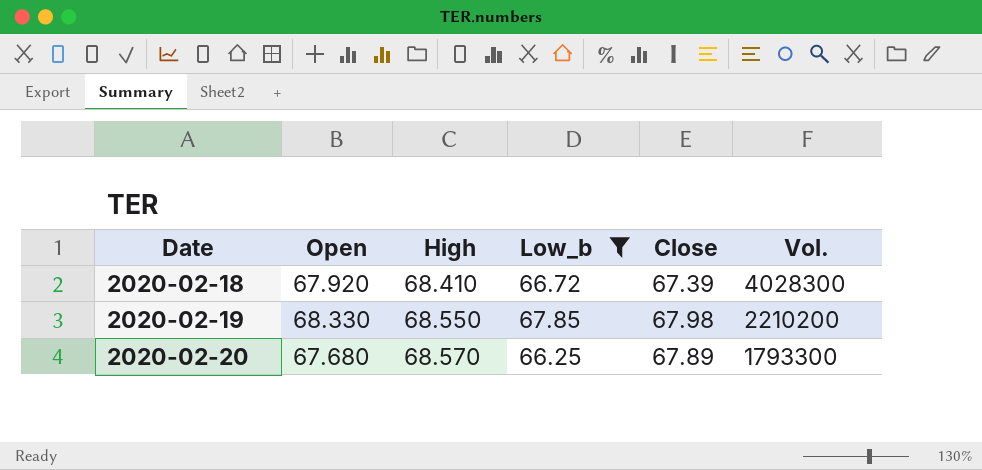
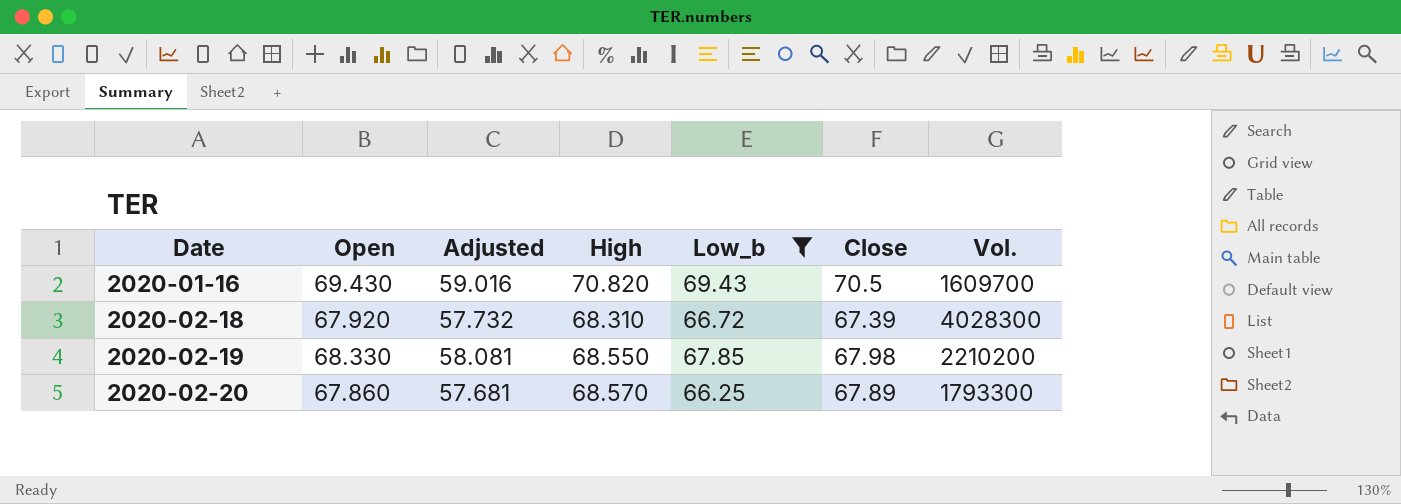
column Adjusted | formula: none -> [Open] * 0.85
row 2020-01-16: none -> 69.430 | 59.016 | 70.820 | 69.43 | 70.5 | 1609700
2020-02-18 | High: 68.410 -> 68.310
2020-02-20 | Open: 67.680 -> 67.860

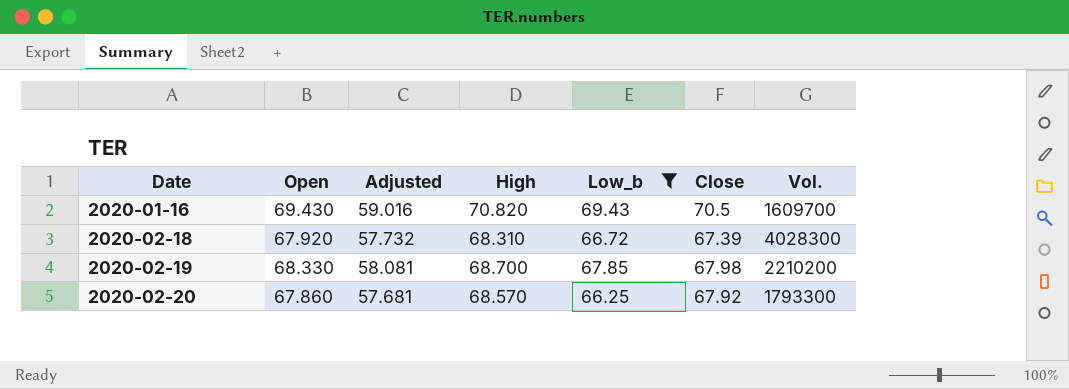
2020-02-19 | High: 68.550 -> 68.700
2020-02-20 | Close: 67.89 -> 67.92

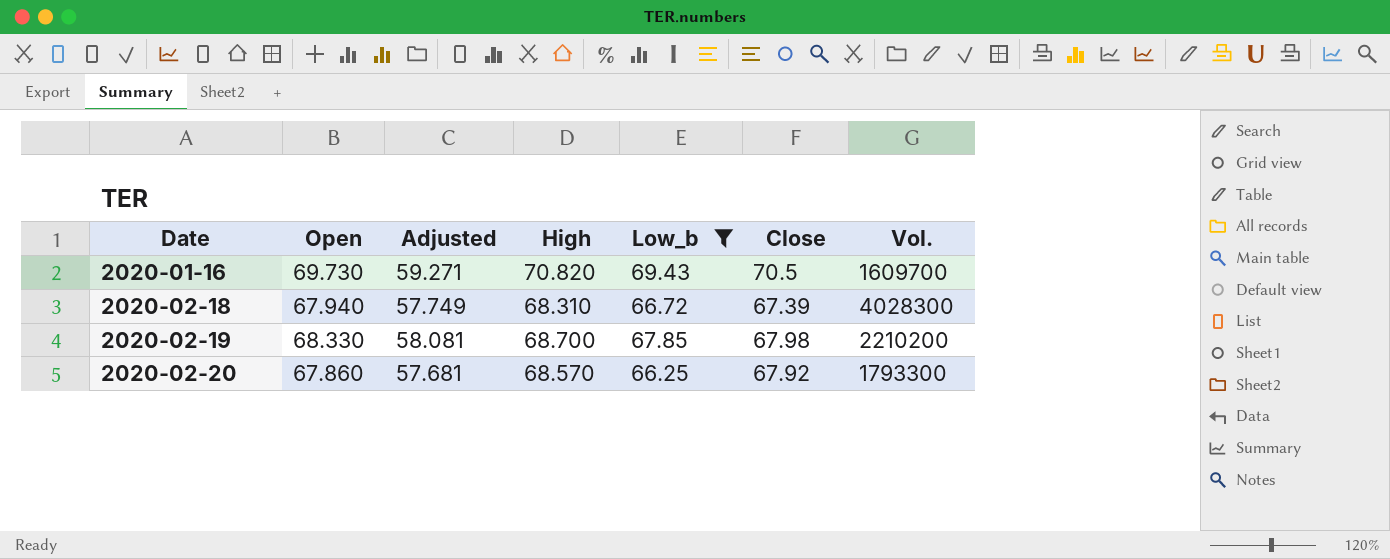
2020-01-16 | Open: 69.430 -> 69.730
2020-01-16 | Adjusted: 59.016 -> 59.271
2020-02-18 | Open: 67.920 -> 67.940
2020-02-18 | Adjusted: 57.732 -> 57.749

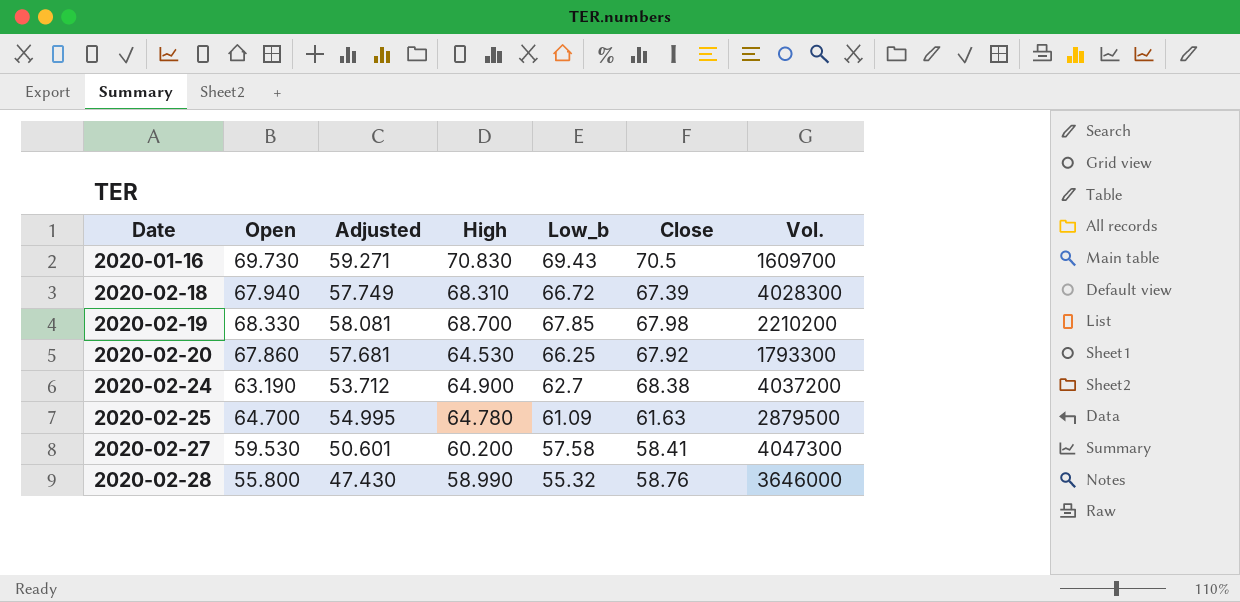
filter: Low_b >= 66.25 -> none
2020-01-16 | High: 70.820 -> 70.830
2020-02-20 | High: 68.570 -> 64.530

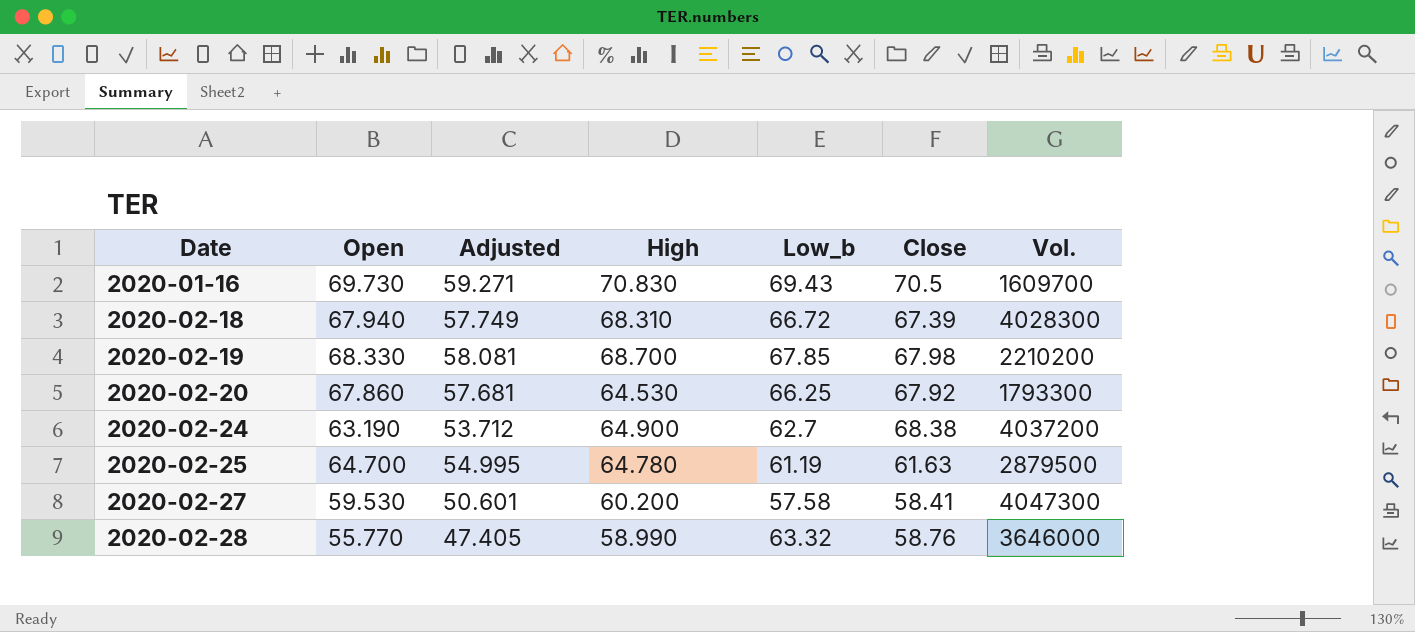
2020-02-25 | Low_b: 61.09 -> 61.19
2020-02-28 | Open: 55.800 -> 55.770
2020-02-28 | Adjusted: 47.430 -> 47.405
2020-02-28 | Low_b: 55.32 -> 63.32

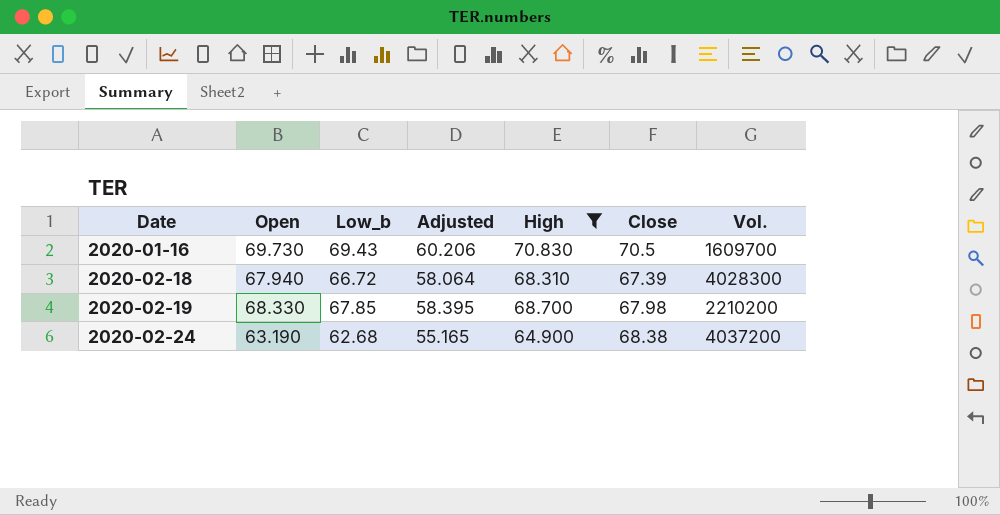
filter: none -> High >= 64.900
column Low_b | position: 5 -> 3
column Adjusted | formula: [Open] * 0.85 -> [High] * 0.85
2020-02-24 | Low_b: 62.7 -> 62.68

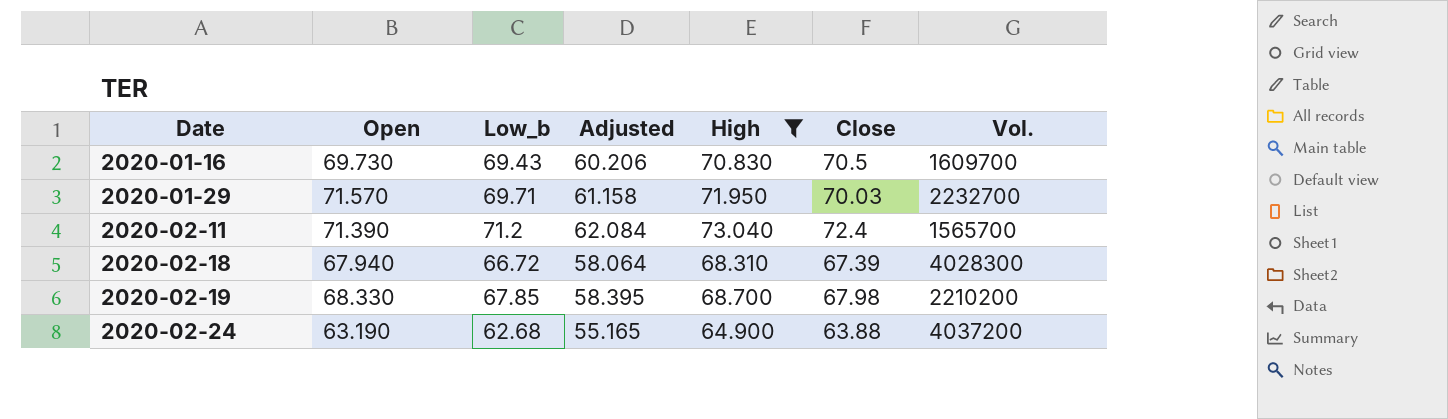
row 2020-01-29: none -> 71.570 | 69.71 | 61.158 | 71.950 | 70.03 | 2232700
row 2020-02-11: none -> 71.390 | 71.2 | 62.084 | 73.040 | 72.4 | 1565700
2020-02-24 | Close: 68.38 -> 63.88

